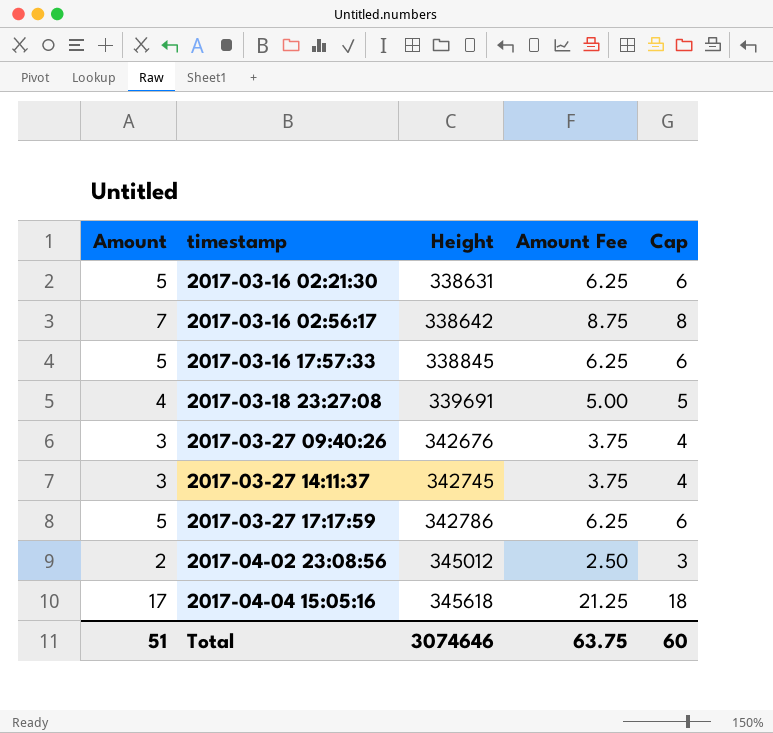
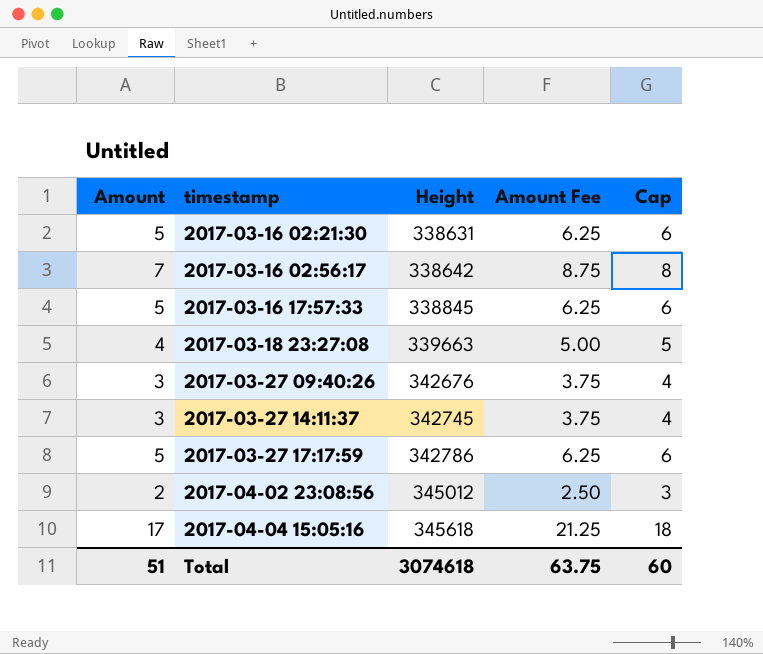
2017-03-18 23:27:08 | Height: 339691 -> 339663
Total | Height: 3074646 -> 3074618

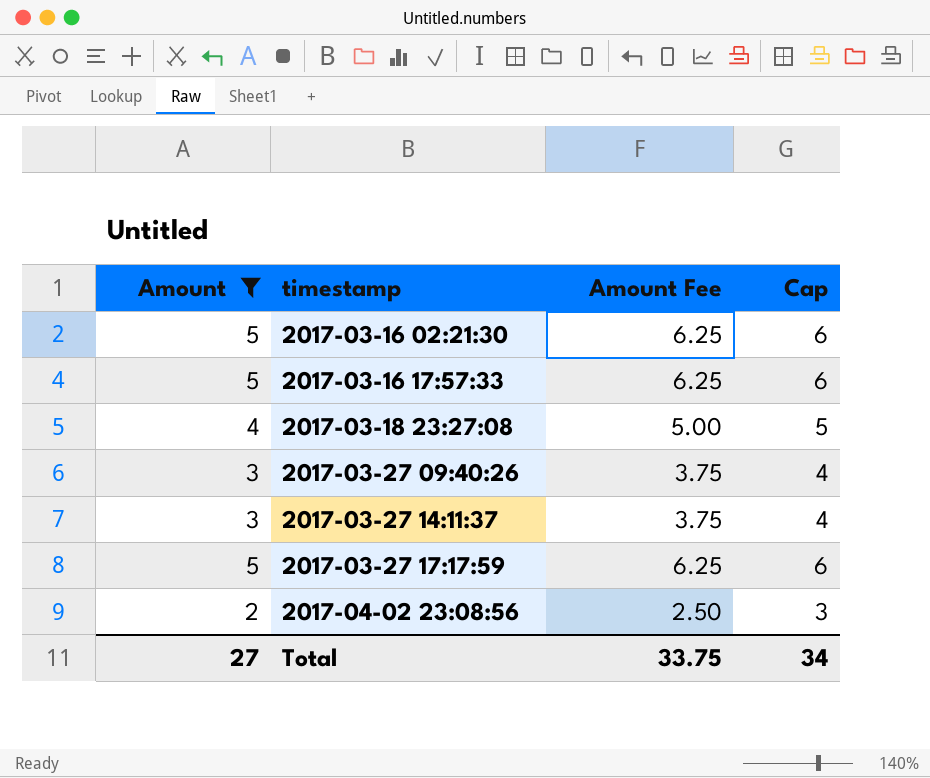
filter: none -> Amount <= 5
column Height | position: 3 -> none
Total | Amount: 51 -> 27
Total | Amount Fee: 63.75 -> 33.75
Total | Cap: 60 -> 34

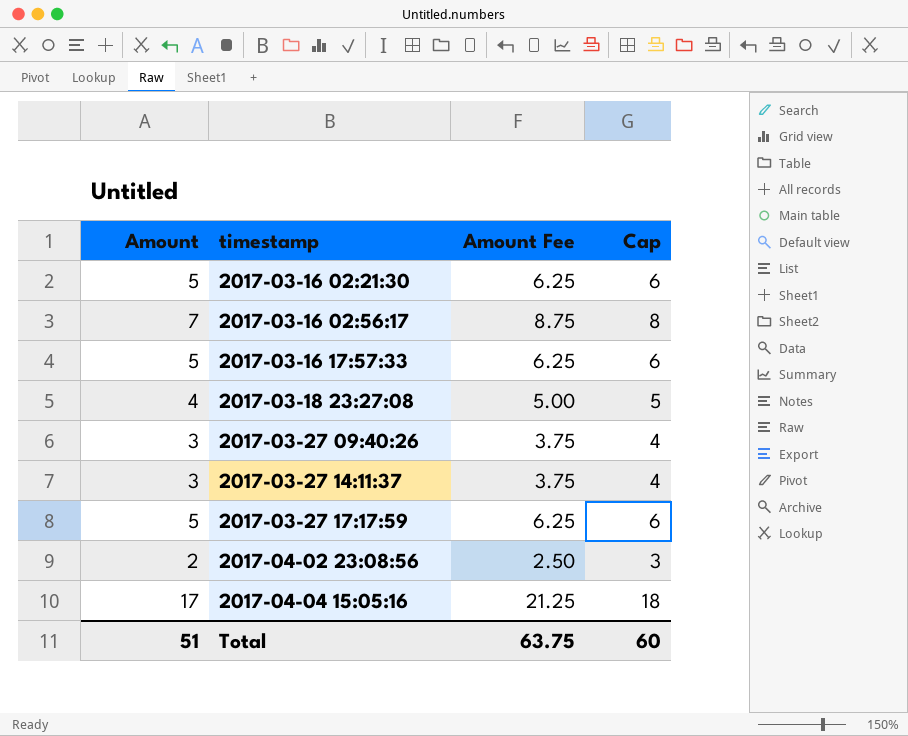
filter: Amount <= 5 -> none
Total | Amount: 27 -> 51
Total | Amount Fee: 33.75 -> 63.75
Total | Cap: 34 -> 60

